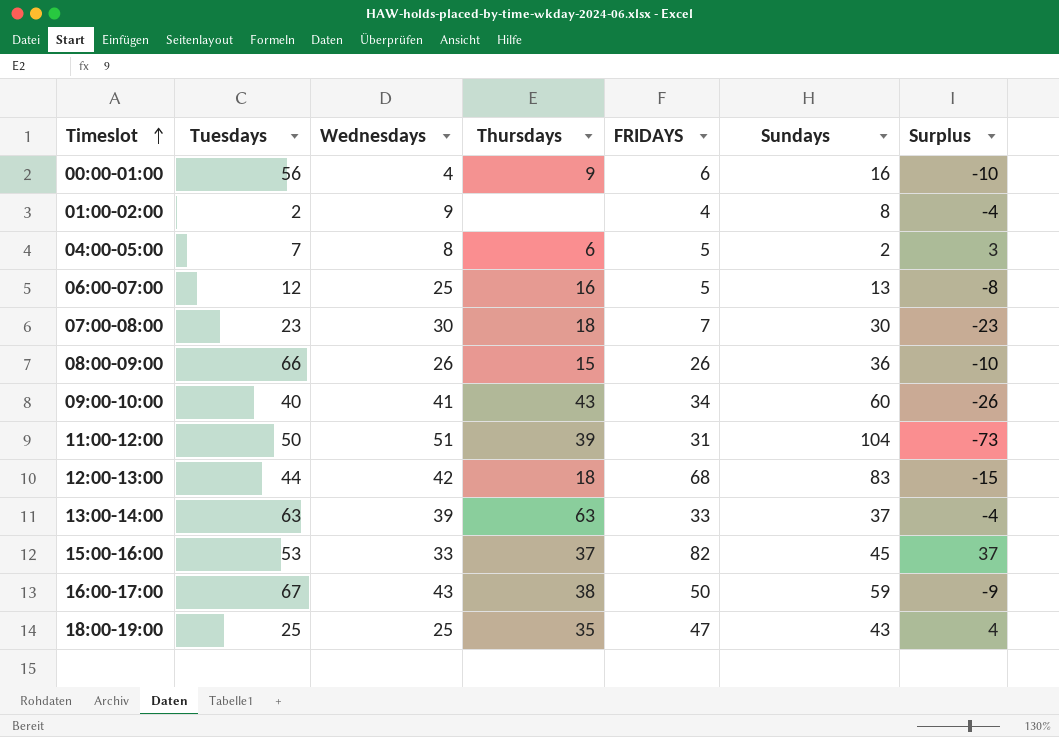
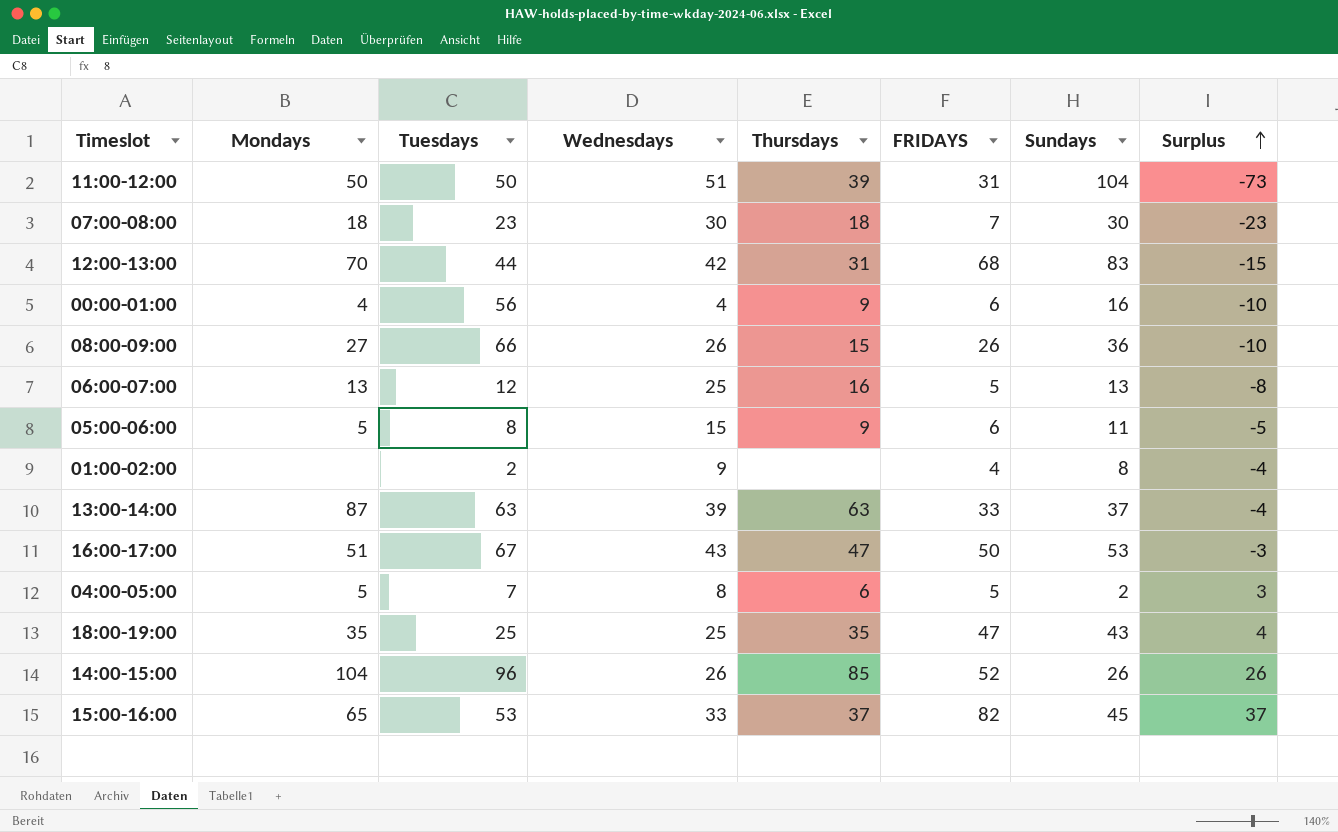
row order: Timeslot ascending -> Surplus ascending
column Mondays | position: none -> 2
row 09:00-10:00: 40 | 41 | 43 | 34 | 60 | -26 -> none
12:00-13:00 | Thursdays: 18 -> 31
row 05:00-06:00: none -> 5 | 8 | 15 | 9 | 6 | 11 | -5
16:00-17:00 | Thursdays: 38 -> 47
16:00-17:00 | Sundays: 59 -> 53
16:00-17:00 | Surplus: -9 -> -3
row 14:00-15:00: none -> 104 | 96 | 26 | 85 | 52 | 26 | 26

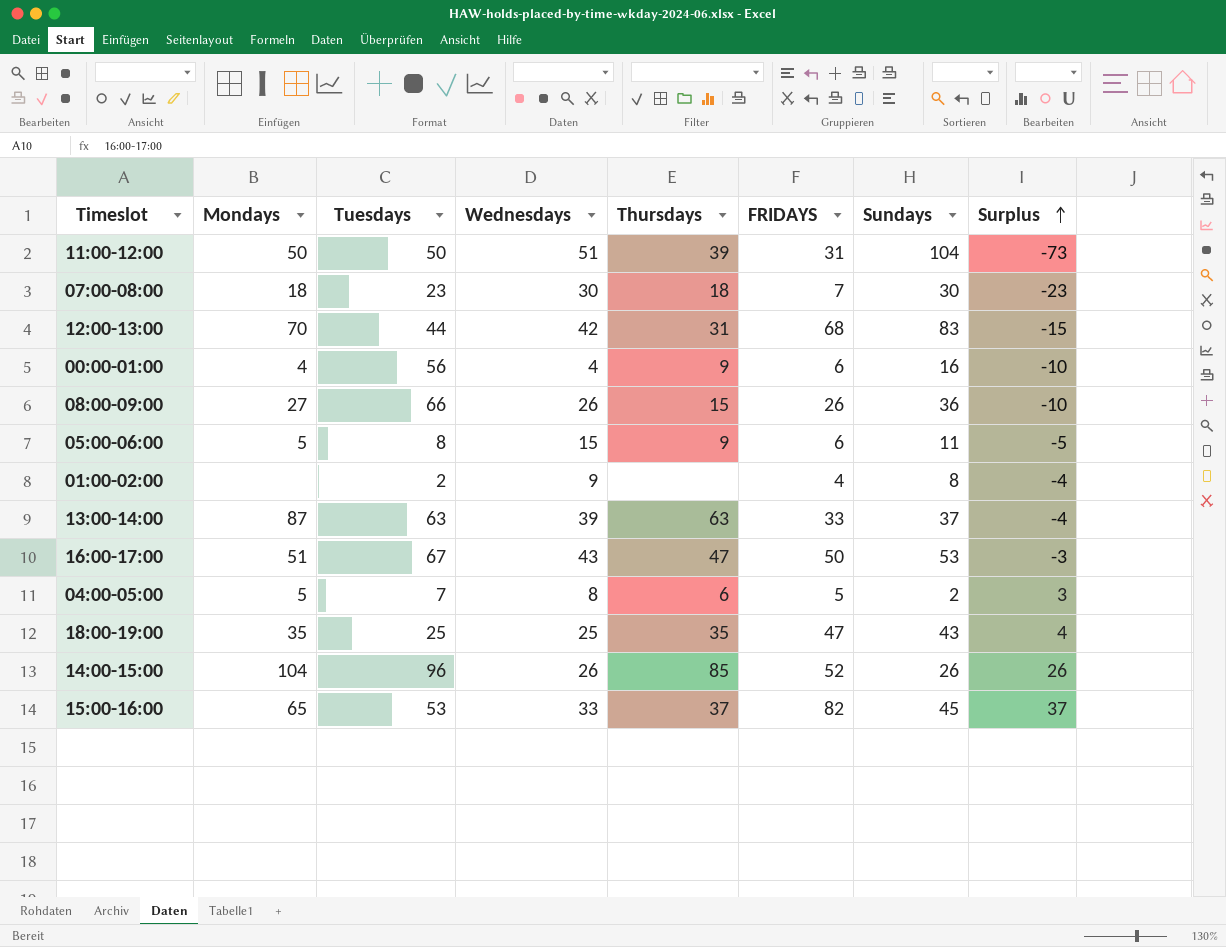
row 06:00-07:00: 13 | 12 | 25 | 16 | 5 | 13 | -8 -> none

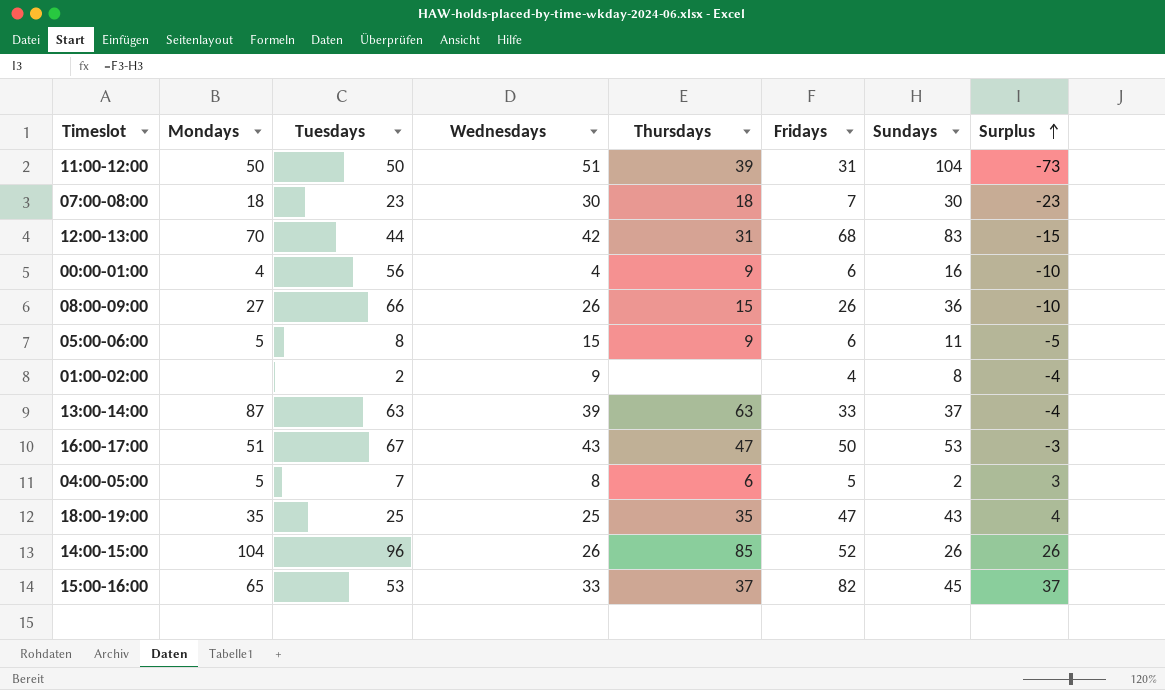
column name: FRIDAYS -> Fridays

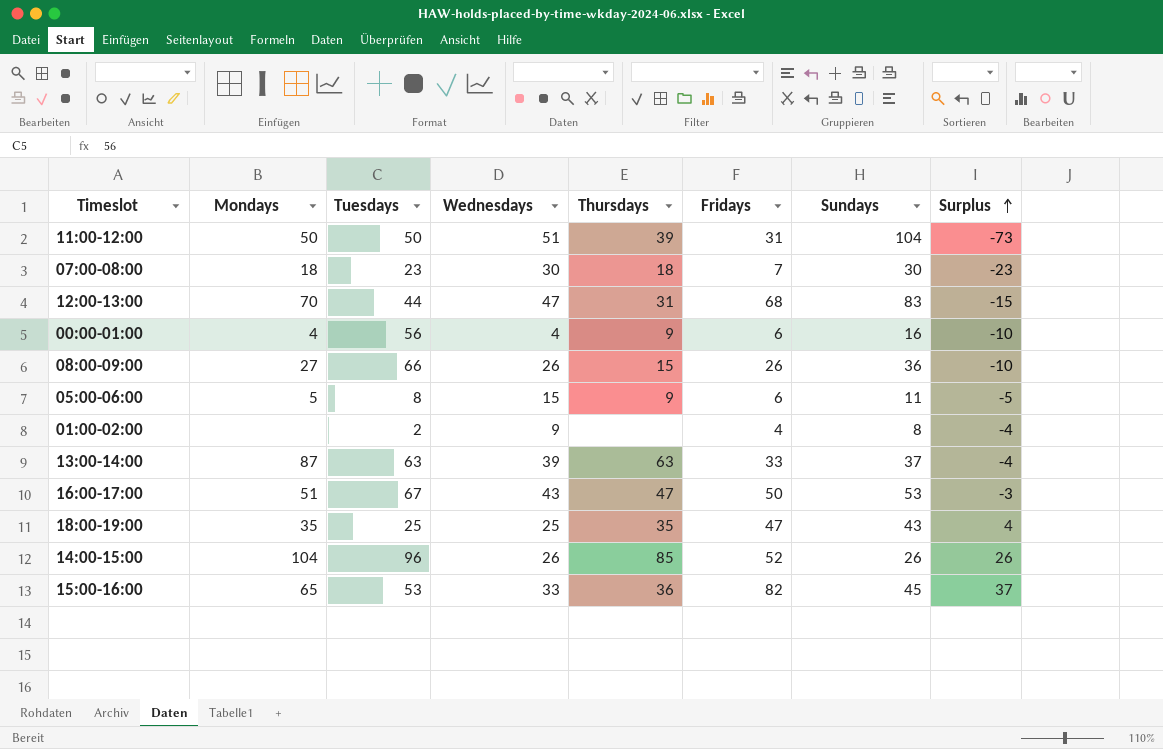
row 04:00-05:00: 5 | 7 | 8 | 6 | 5 | 2 | 3 -> none
12:00-13:00 | Wednesdays: 42 -> 47
15:00-16:00 | Thursdays: 37 -> 36

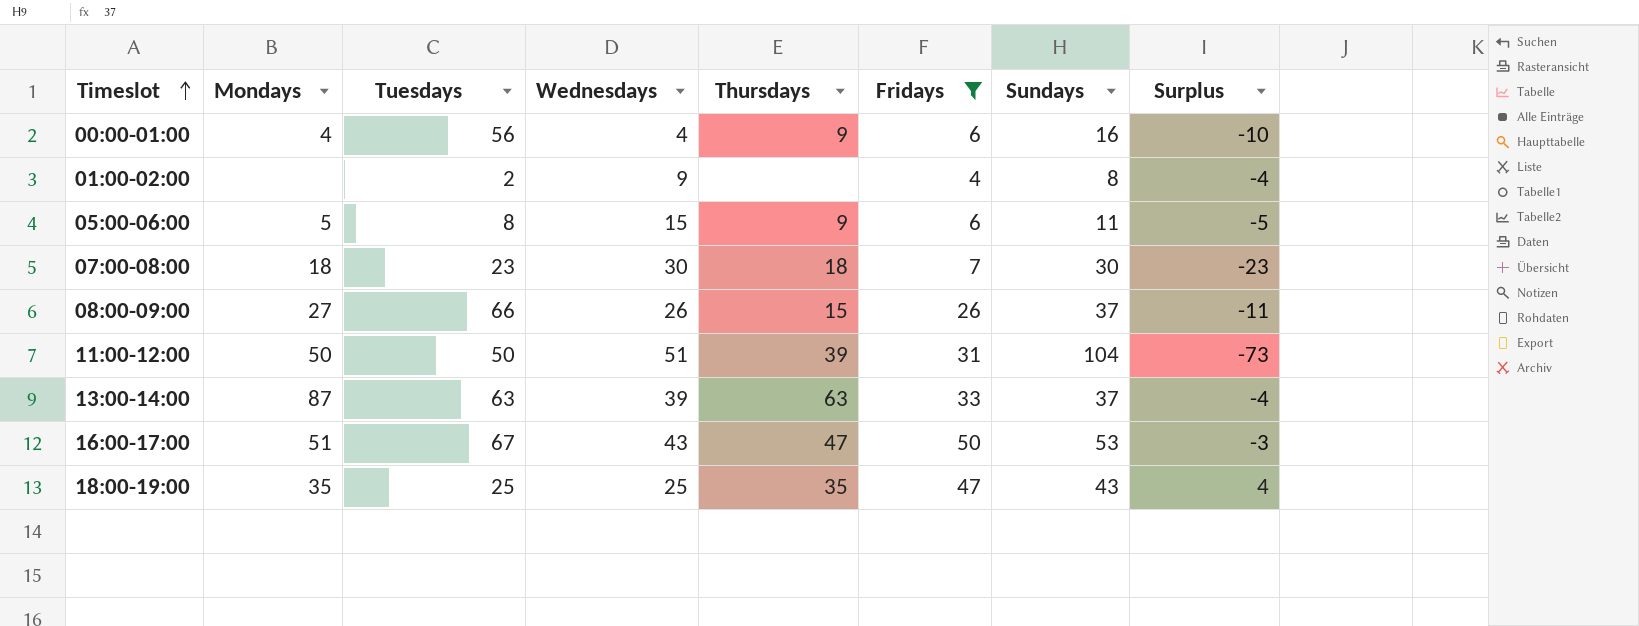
filter: none -> Fridays <= 50
row order: Surplus ascending -> Timeslot ascending
08:00-09:00 | Sundays: 36 -> 37
08:00-09:00 | Surplus: -10 -> -11

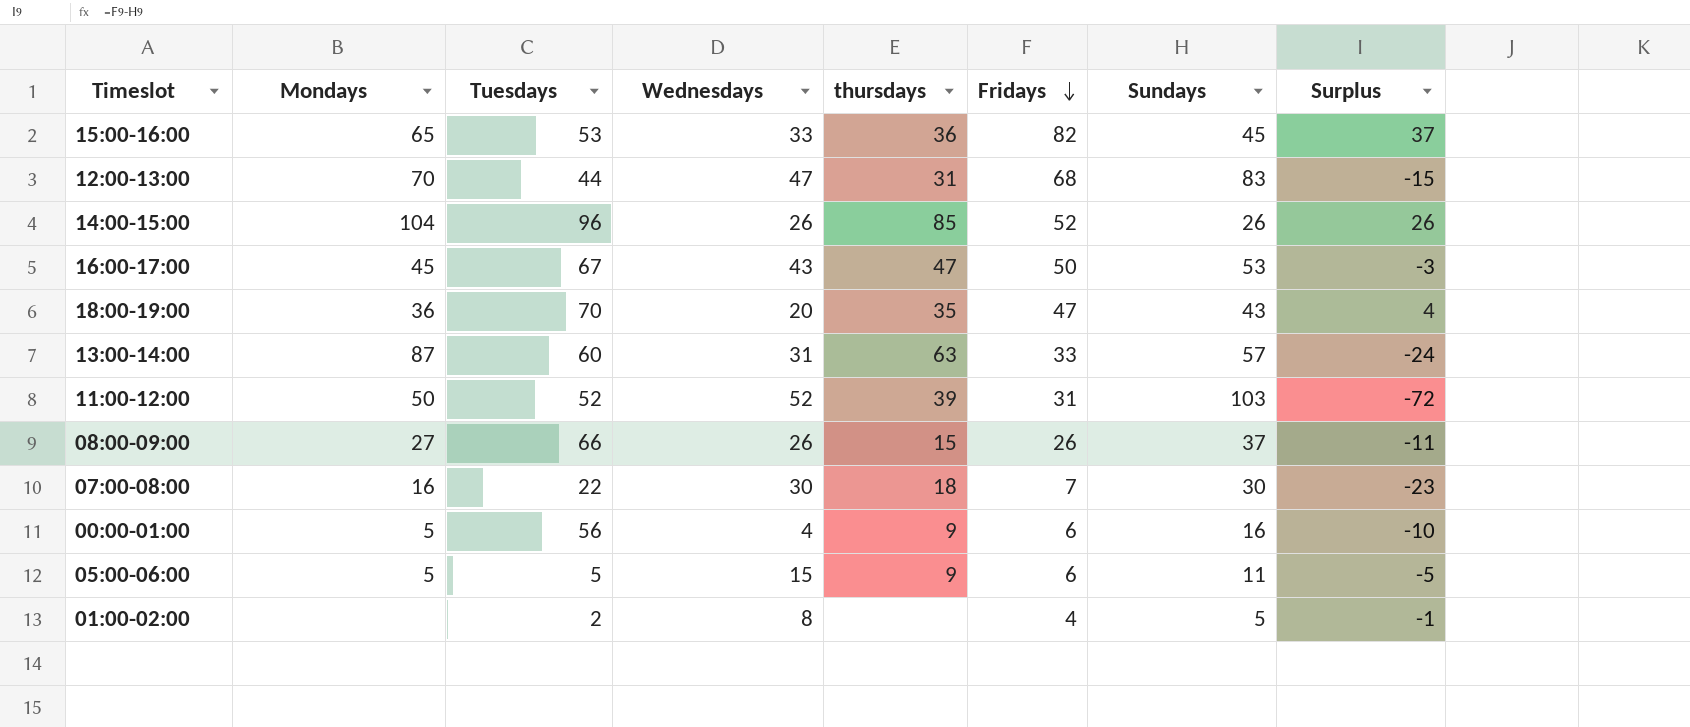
filter: Fridays <= 50 -> none
row order: Timeslot ascending -> Fridays descending
column name: Thursdays -> thursdays
16:00-17:00 | Mondays: 51 -> 45
18:00-19:00 | Mondays: 35 -> 36
18:00-19:00 | Tuesdays: 25 -> 70
18:00-19:00 | Wednesdays: 25 -> 20
13:00-14:00 | Tuesdays: 63 -> 60
13:00-14:00 | Wednesdays: 39 -> 31
13:00-14:00 | Sundays: 37 -> 57
13:00-14:00 | Surplus: -4 -> -24
11:00-12:00 | Tuesdays: 50 -> 52
11:00-12:00 | Wednesdays: 51 -> 52
11:00-12:00 | Sundays: 104 -> 103
11:00-12:00 | Surplus: -73 -> -72
07:00-08:00 | Mondays: 18 -> 16
07:00-08:00 | Tuesdays: 23 -> 22
00:00-01:00 | Mondays: 4 -> 5
05:00-06:00 | Tuesdays: 8 -> 5
01:00-02:00 | Wednesdays: 9 -> 8
01:00-02:00 | Sundays: 8 -> 5
01:00-02:00 | Surplus: -4 -> -1

